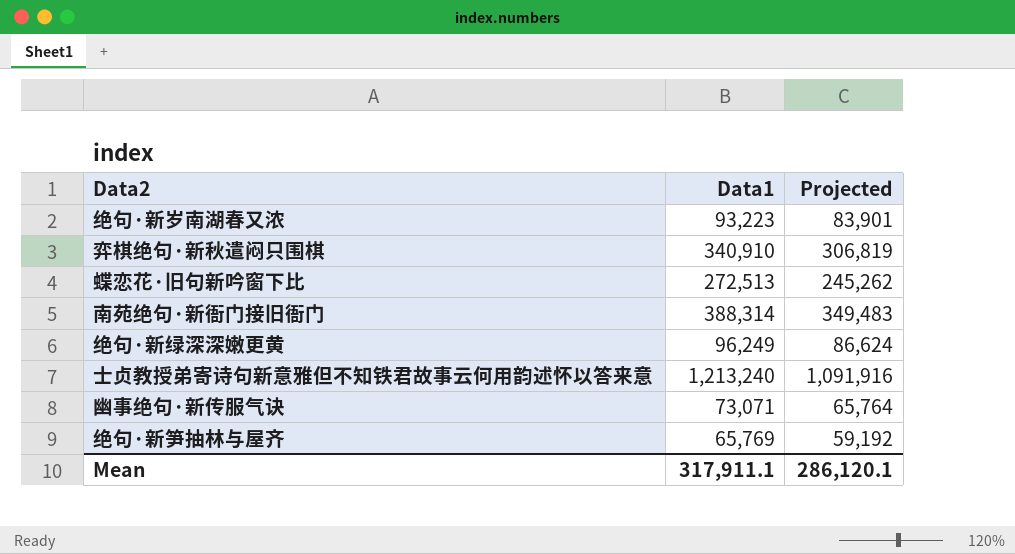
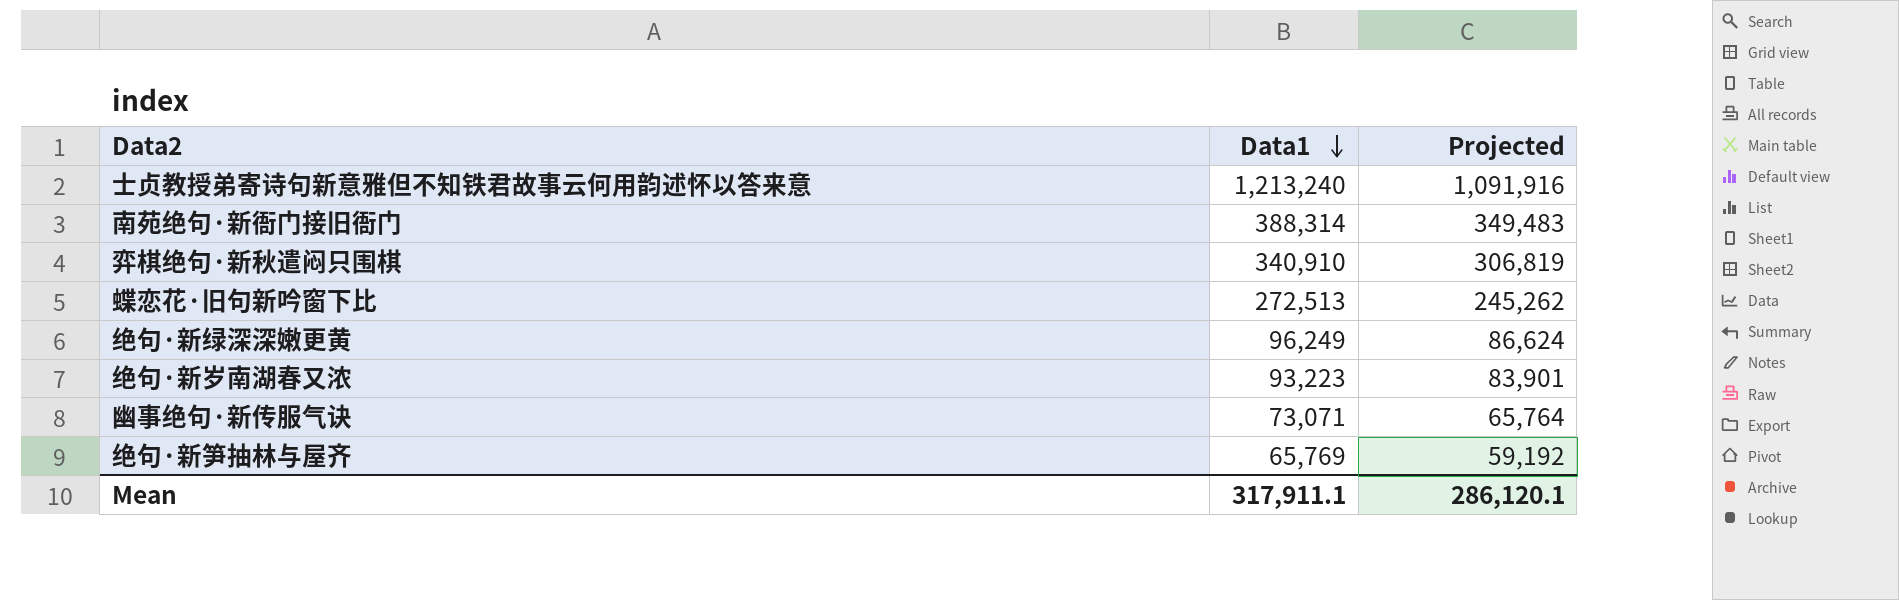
row order: none -> Data1 descending

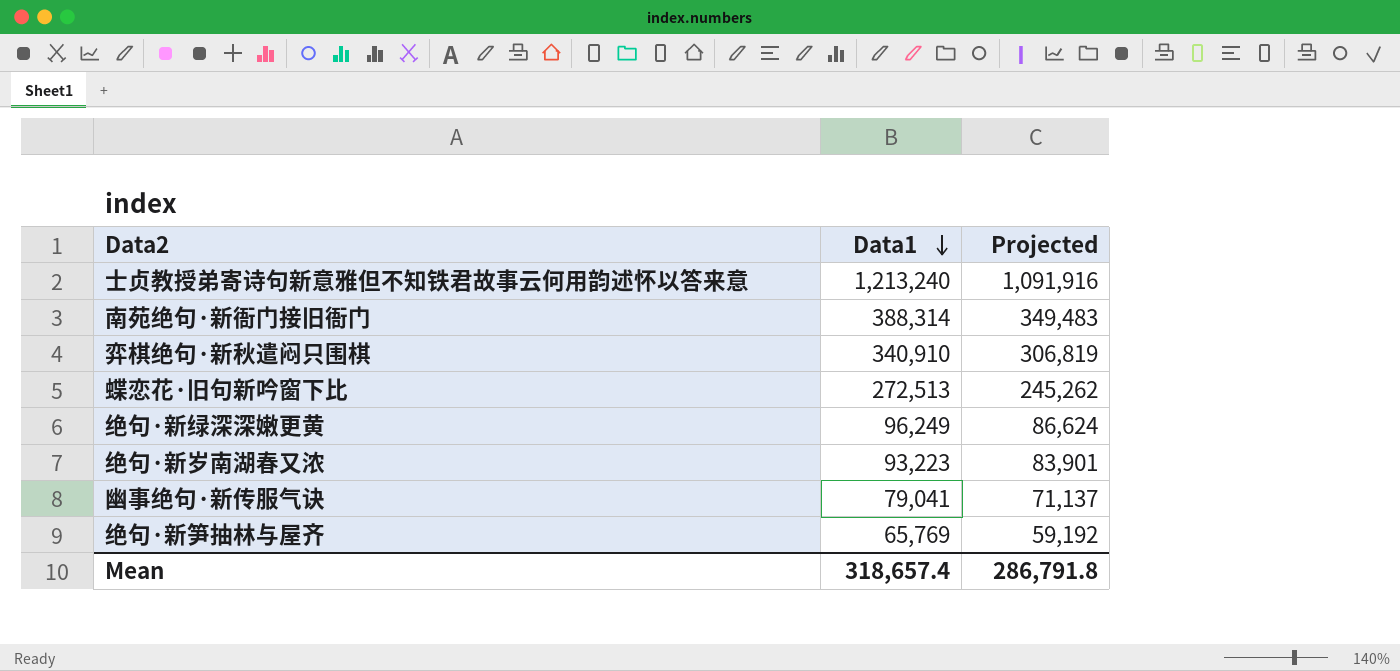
幽事绝句·新传服气诀 | Data1: 73,071 -> 79,041
幽事绝句·新传服气诀 | Projected: 65,764 -> 71,137
Mean | Data1: 317,911.1 -> 318,657.4
Mean | Projected: 286,120.1 -> 286,791.8

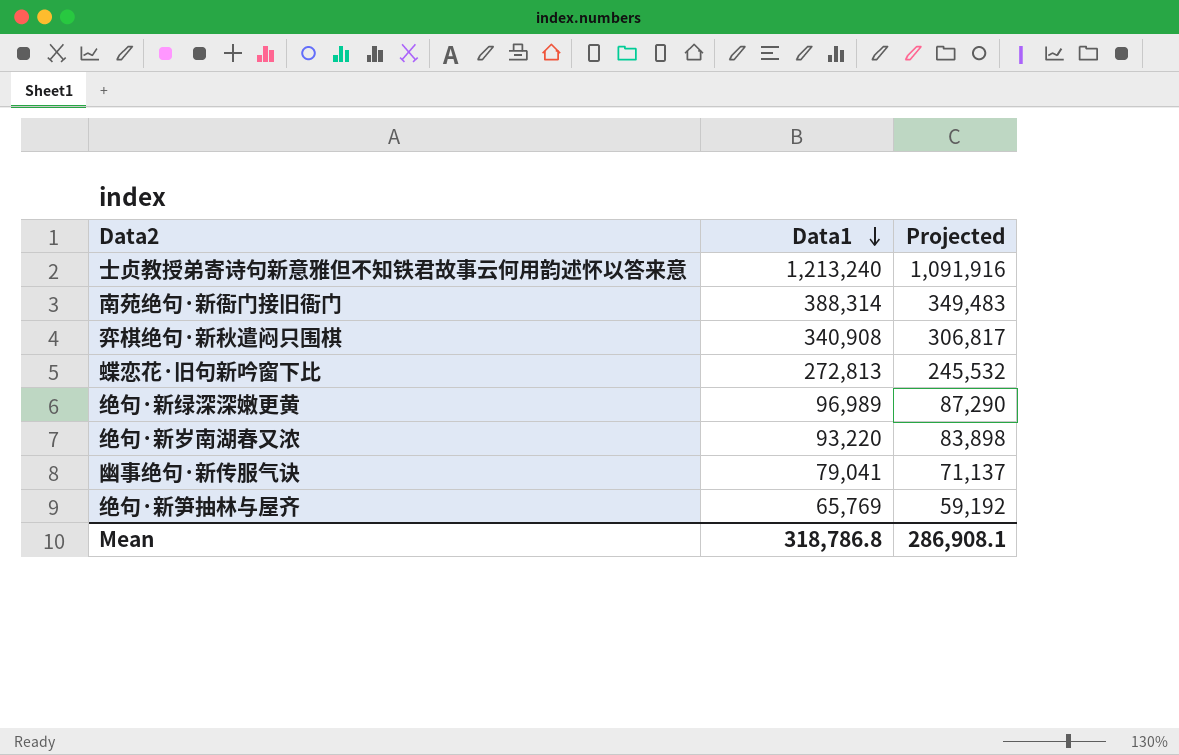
弈棋绝句·新秋遣闷只围棋 | Data1: 340,910 -> 340,908
弈棋绝句·新秋遣闷只围棋 | Projected: 306,819 -> 306,817
蝶恋花·旧句新吟窗下比 | Data1: 272,513 -> 272,813
蝶恋花·旧句新吟窗下比 | Projected: 245,262 -> 245,532
绝句·新绿深深嫩更黄 | Data1: 96,249 -> 96,989
绝句·新绿深深嫩更黄 | Projected: 86,624 -> 87,290
绝句·新岁南湖春又浓 | Data1: 93,223 -> 93,220
绝句·新岁南湖春又浓 | Projected: 83,901 -> 83,898
Mean | Data1: 318,657.4 -> 318,786.8
Mean | Projected: 286,791.8 -> 286,908.1

